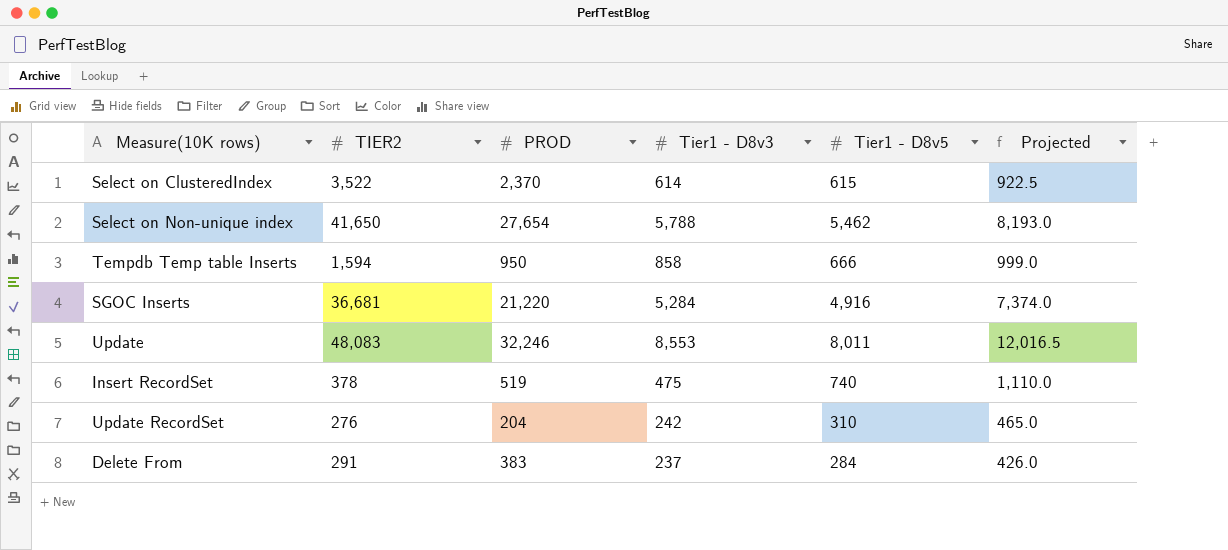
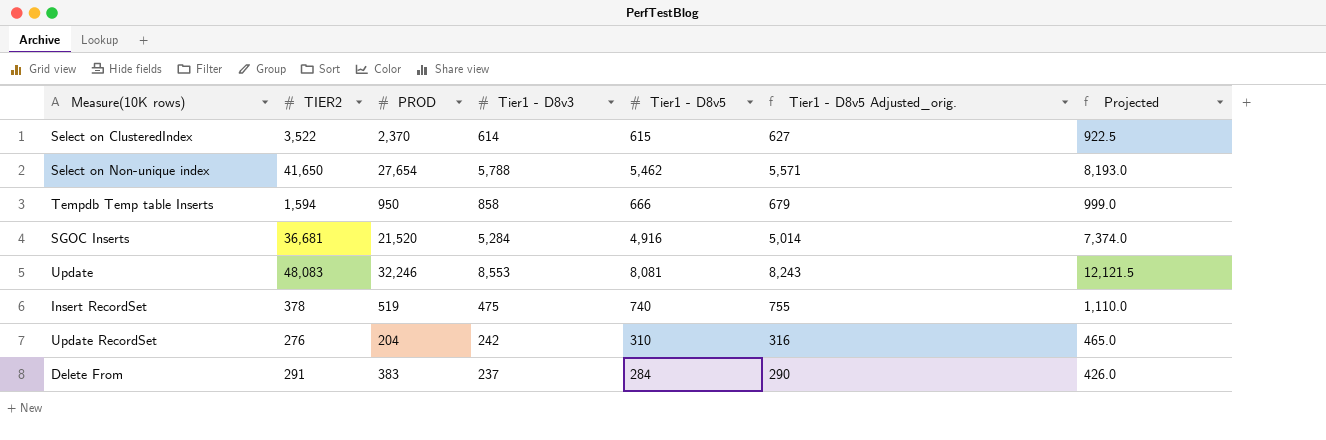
column Tier1 - D8v5 Adjusted_orig. | formula: none -> [Tier1 - D8v5] * 1.02
SGOC Inserts | PROD: 21,220 -> 21,520
Update | Tier1 - D8v5: 8,011 -> 8,081
Update | Projected: 12,016.5 -> 12,121.5

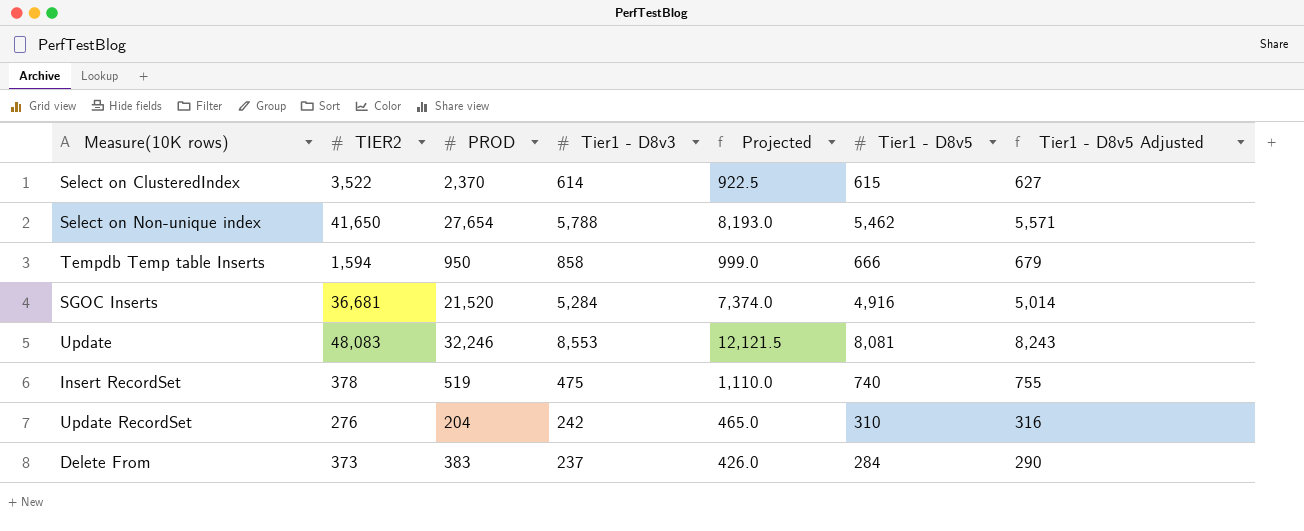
column Projected | position: 7 -> 5
column name: Tier1 - D8v5 Adjusted_orig. -> Tier1 - D8v5 Adjusted
Delete From | TIER2: 291 -> 373

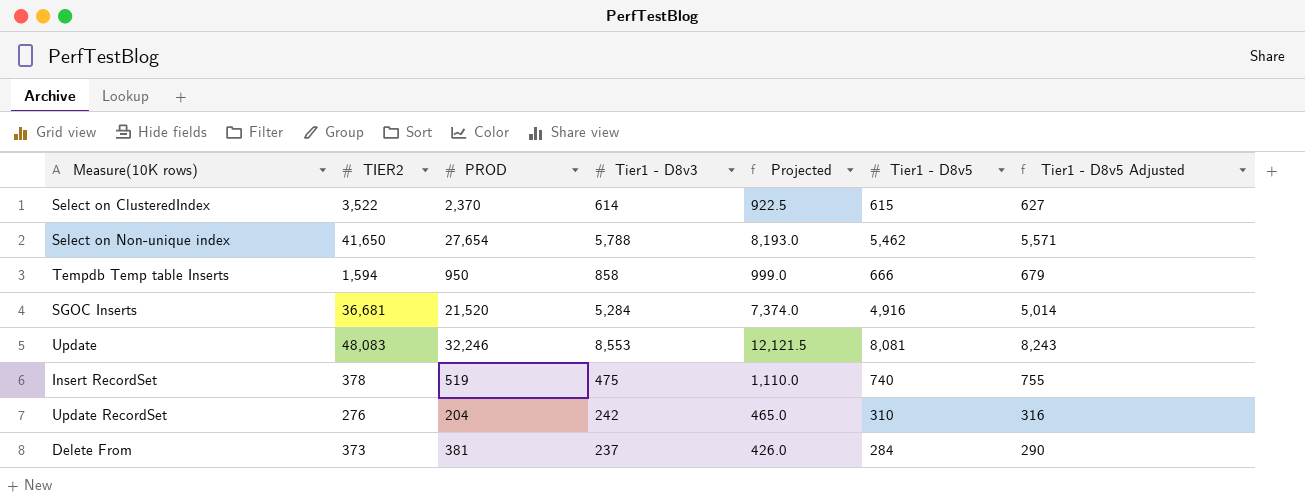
Delete From | PROD: 383 -> 381

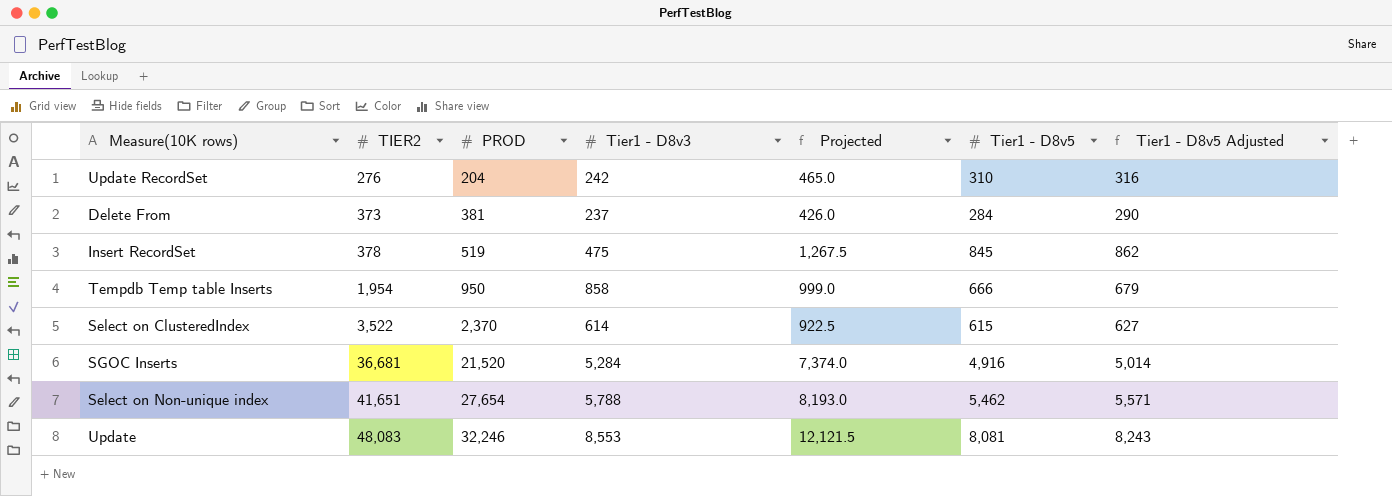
row order: none -> TIER2 ascending
Insert RecordSet | Projected: 1,110.0 -> 1,267.5
Insert RecordSet | Tier1 - D8v5: 740 -> 845
Insert RecordSet | Tier1 - D8v5 Adjusted: 755 -> 862
Tempdb Temp table Inserts | TIER2: 1,594 -> 1,954
Select on Non-unique index | TIER2: 41,650 -> 41,651

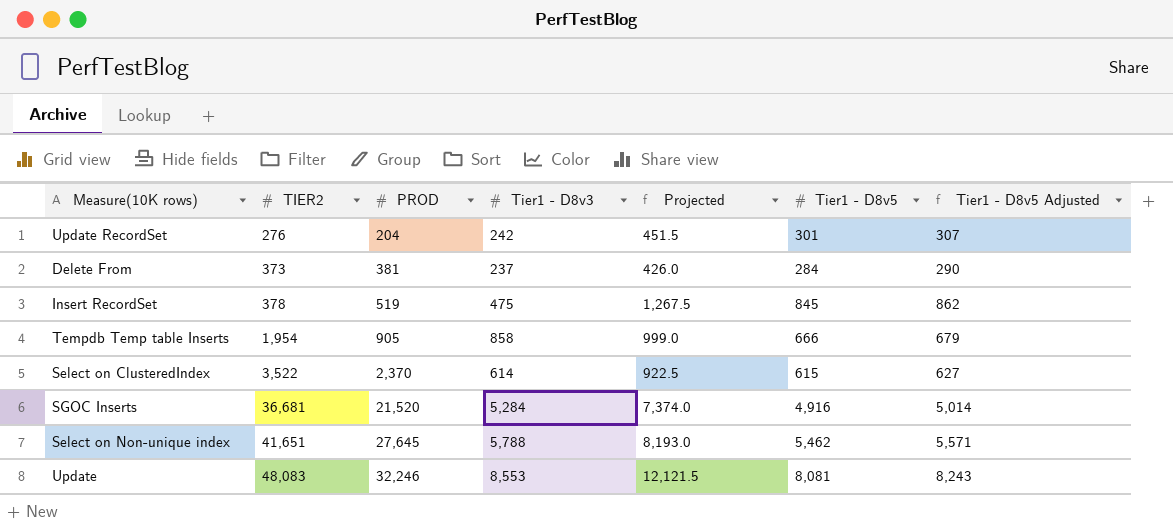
Update RecordSet | Projected: 465.0 -> 451.5
Update RecordSet | Tier1 - D8v5: 310 -> 301
Update RecordSet | Tier1 - D8v5 Adjusted: 316 -> 307
Tempdb Temp table Inserts | PROD: 950 -> 905
Select on Non-unique index | PROD: 27,654 -> 27,645

